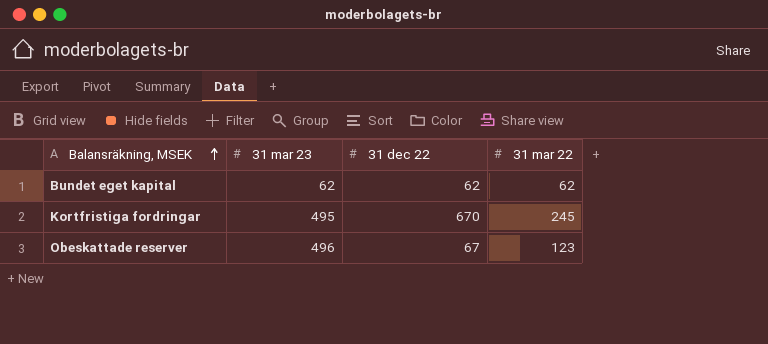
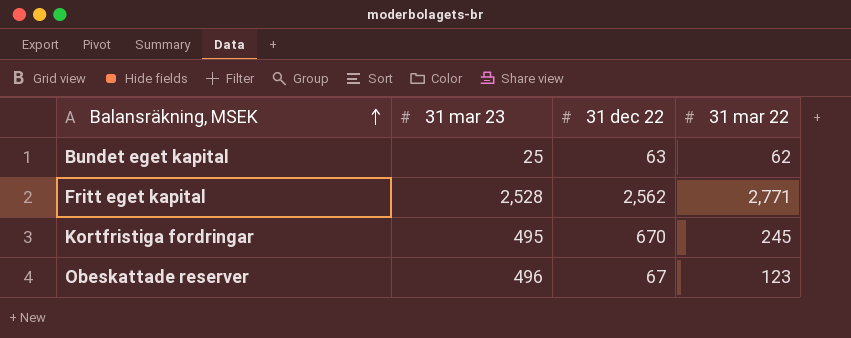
Bundet eget kapital | 31 mar 23: 62 -> 25
Bundet eget kapital | 31 dec 22: 62 -> 63
row Fritt eget kapital: none -> 2,528 | 2,562 | 2,771

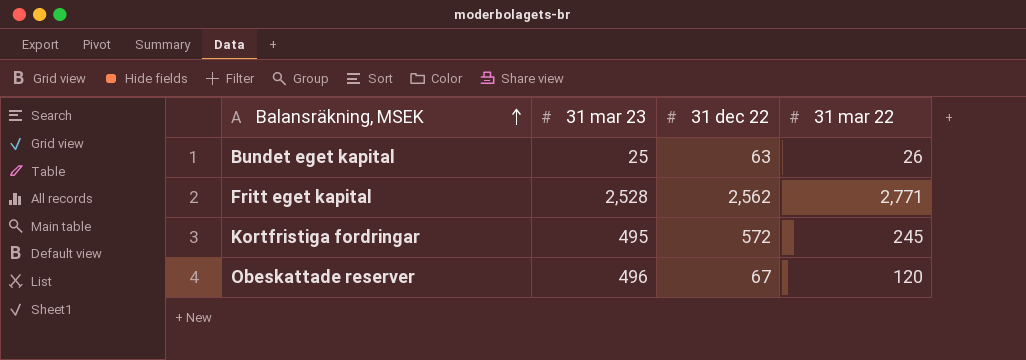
Bundet eget kapital | 31 mar 22: 62 -> 26
Kortfristiga fordringar | 31 dec 22: 670 -> 572
Obeskattade reserver | 31 mar 22: 123 -> 120

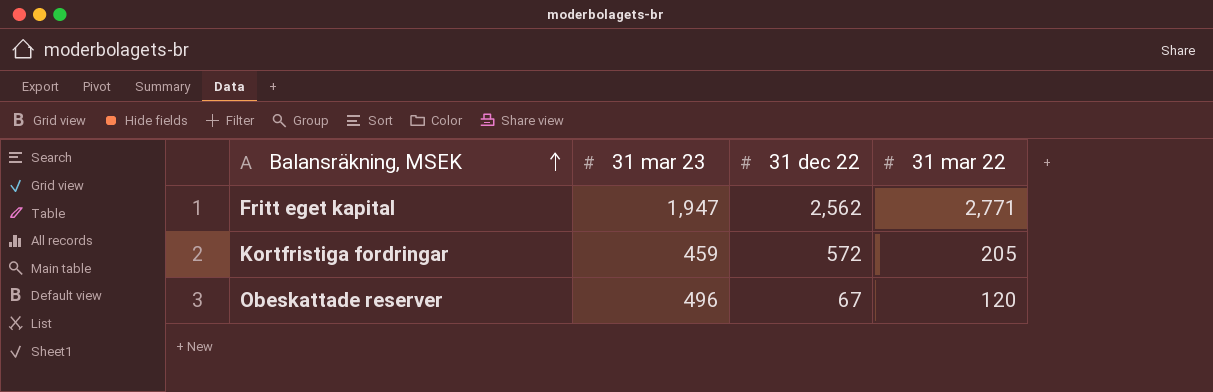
row Bundet eget kapital: 25 | 63 | 26 -> none
Fritt eget kapital | 31 mar 23: 2,528 -> 1,947
Kortfristiga fordringar | 31 mar 23: 495 -> 459
Kortfristiga fordringar | 31 mar 22: 245 -> 205

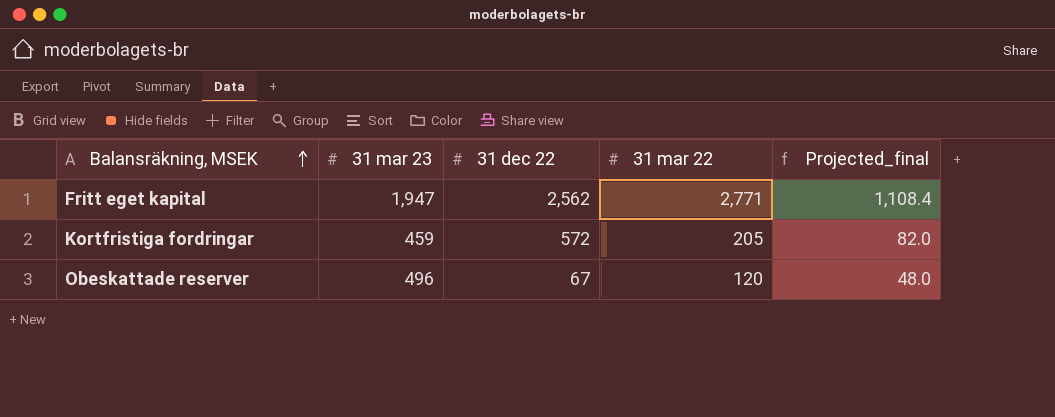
column Projected_final | formula: none -> [31 mar 22] * 0.4

